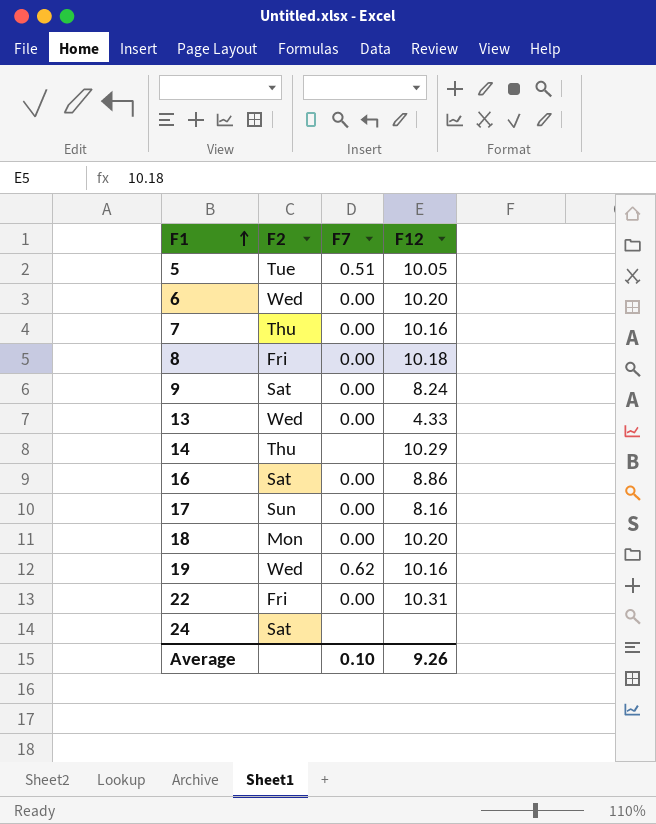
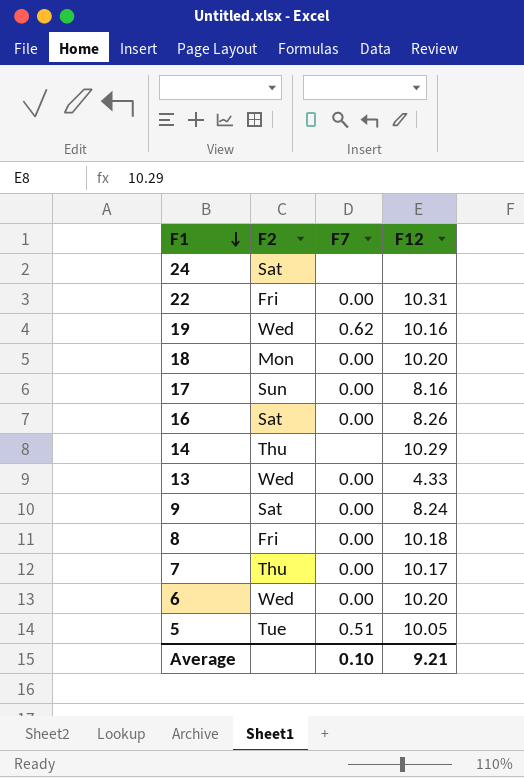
row order: F1 ascending -> F1 descending
16 | F12: 8.86 -> 8.26
7 | F12: 10.16 -> 10.17
Average | F12: 9.26 -> 9.21

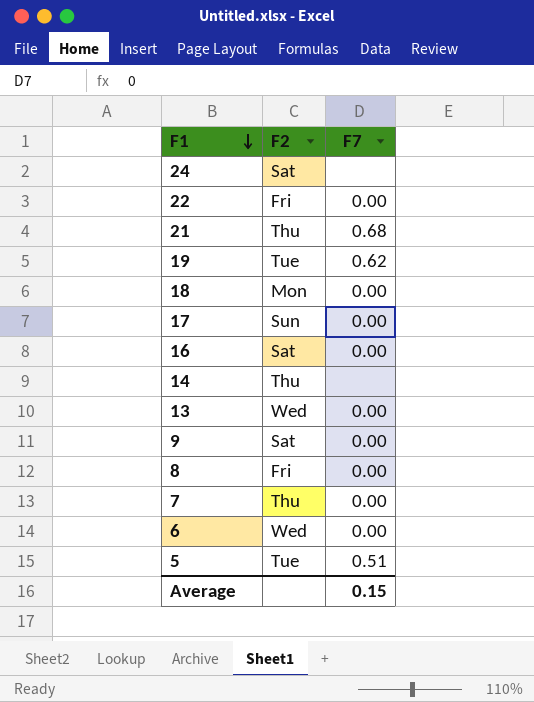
column F12 | position: 4 -> none
row 21: none -> Thu | 0.68
19 | F2: Wed -> Tue
Average | F7: 0.10 -> 0.15

